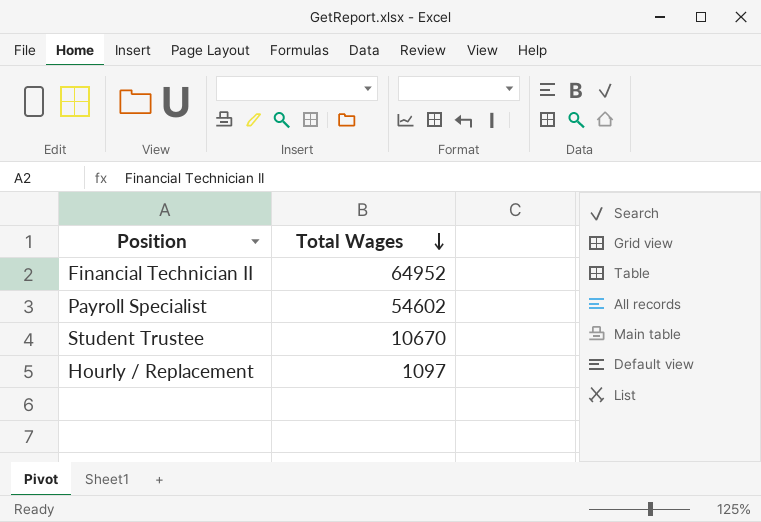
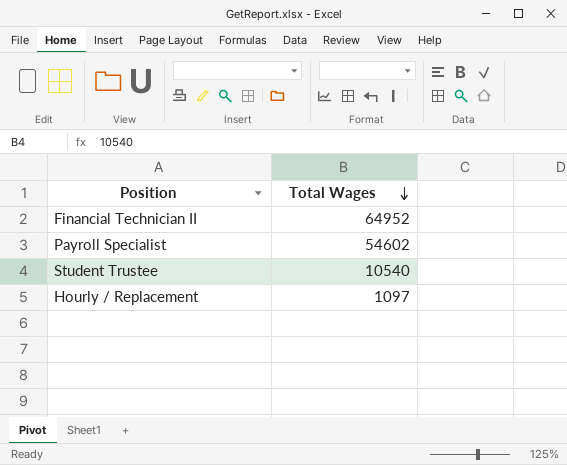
Student Trustee | Total Wages: 10670 -> 10540

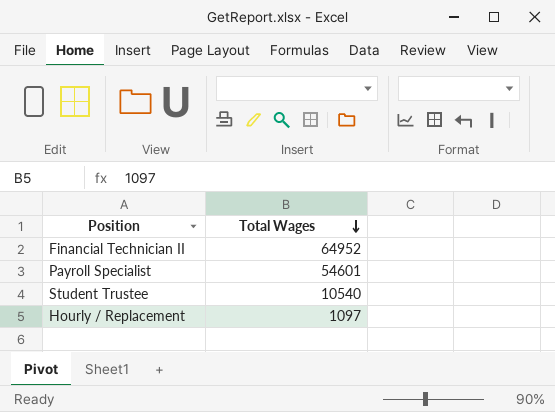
Payroll Specialist | Total Wages: 54602 -> 54601

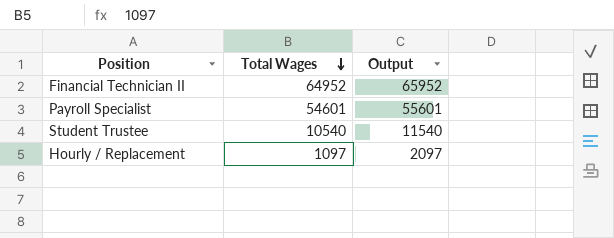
column Output | formula: none -> [Total Wages] + 1000

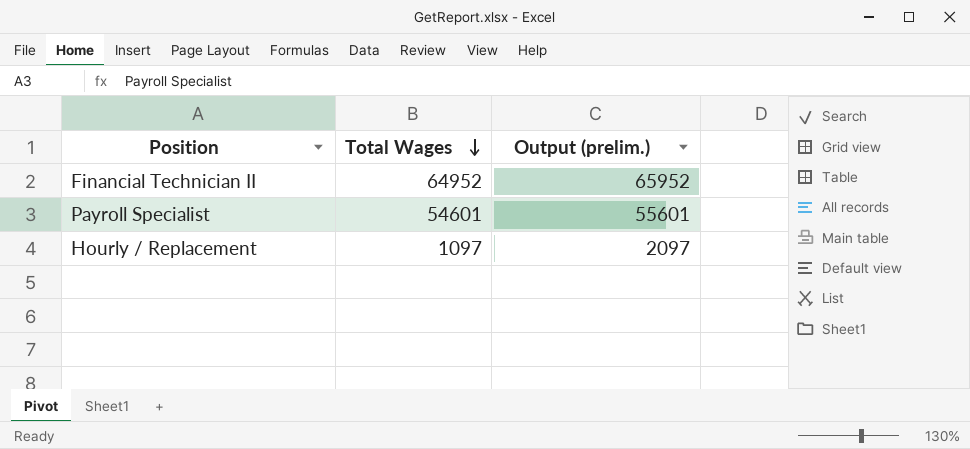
column name: Output -> Output (prelim.)
row Student Trustee: 10540 | 11540 -> none

